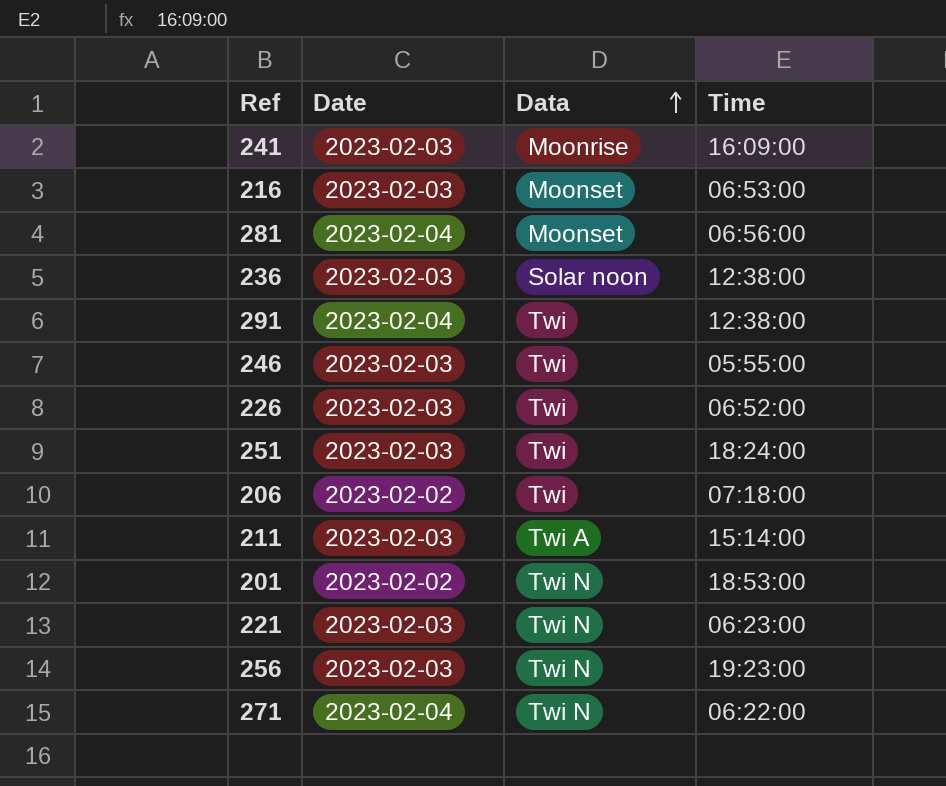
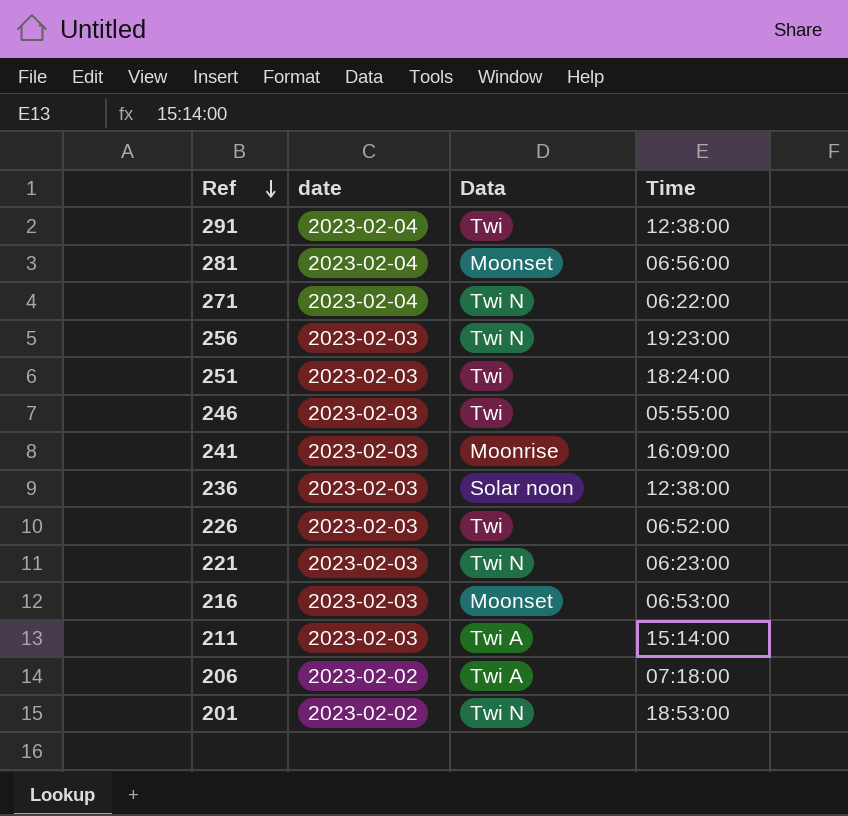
row order: Data ascending -> Ref descending
column name: Date -> date
206 | Data: Twi -> Twi A

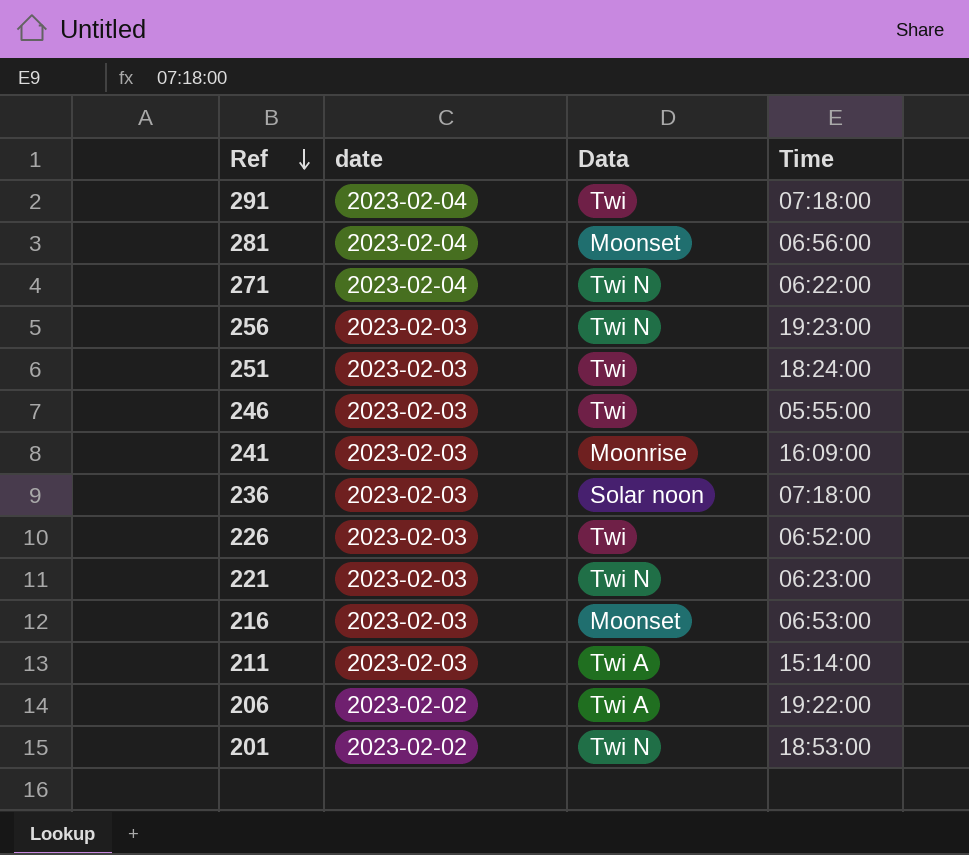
291 | Time: 12:38:00 -> 07:18:00
236 | Time: 12:38:00 -> 07:18:00
206 | Time: 07:18:00 -> 19:22:00

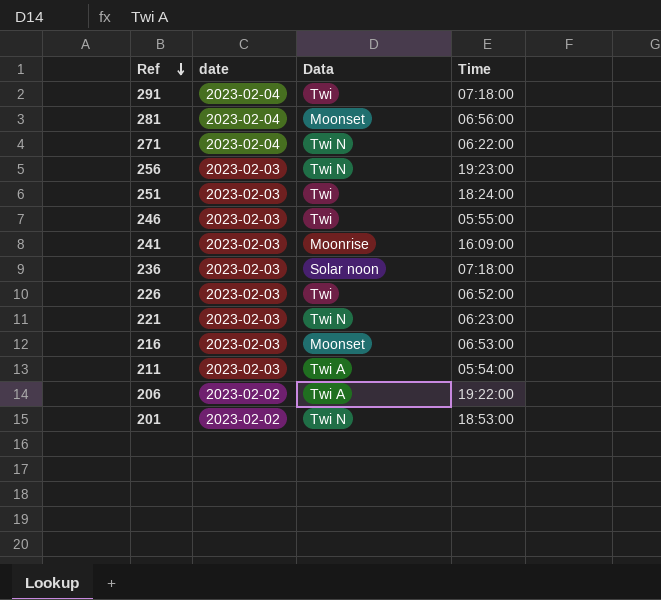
211 | Time: 15:14:00 -> 05:54:00

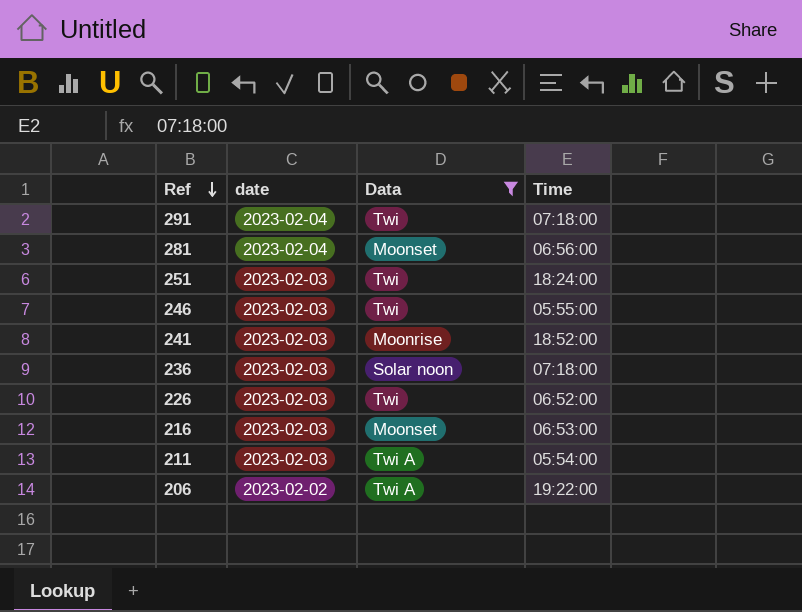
filter: none -> Data != Twi N
241 | Time: 16:09:00 -> 18:52:00

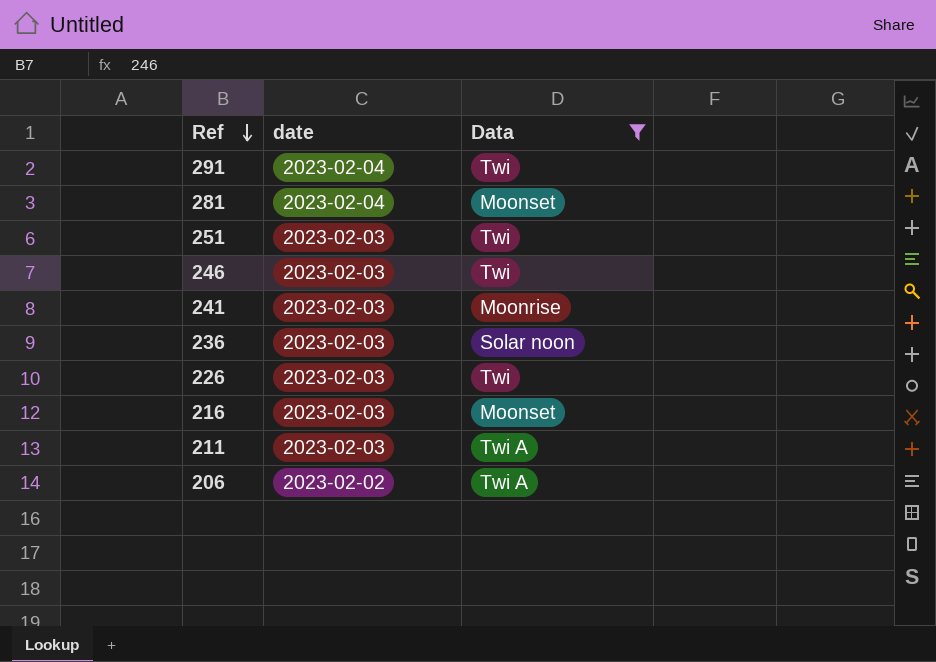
column Time | position: 4 -> none

